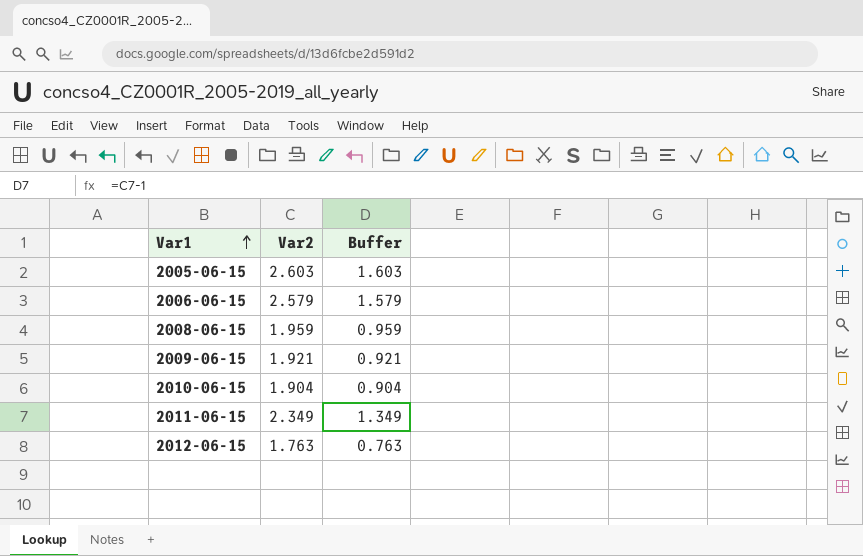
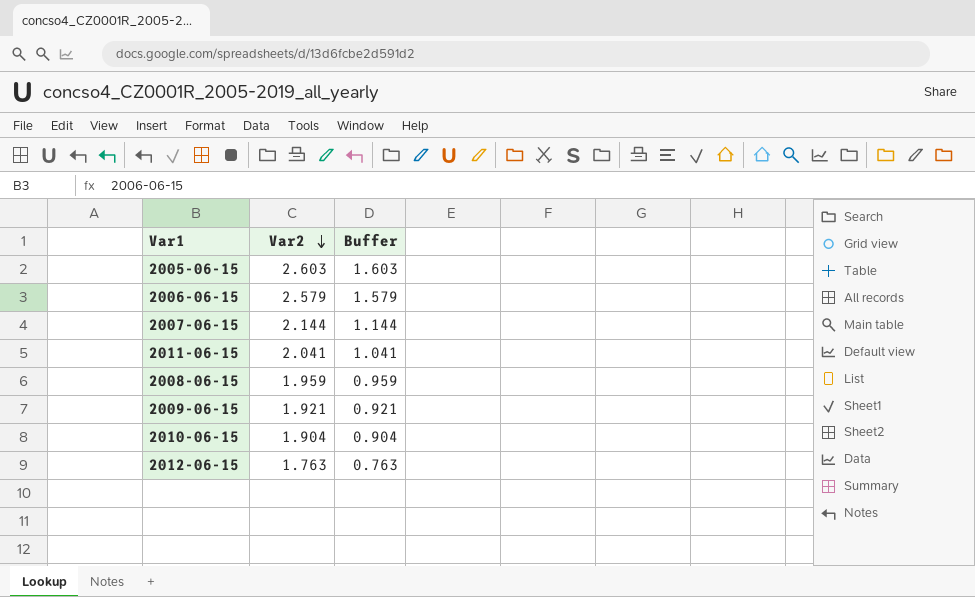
row order: Var1 ascending -> Var2 descending
row 2007-06-15: none -> 2.144 | 1.144
2011-06-15 | Var2: 2.349 -> 2.041
2011-06-15 | Buffer: 1.349 -> 1.041

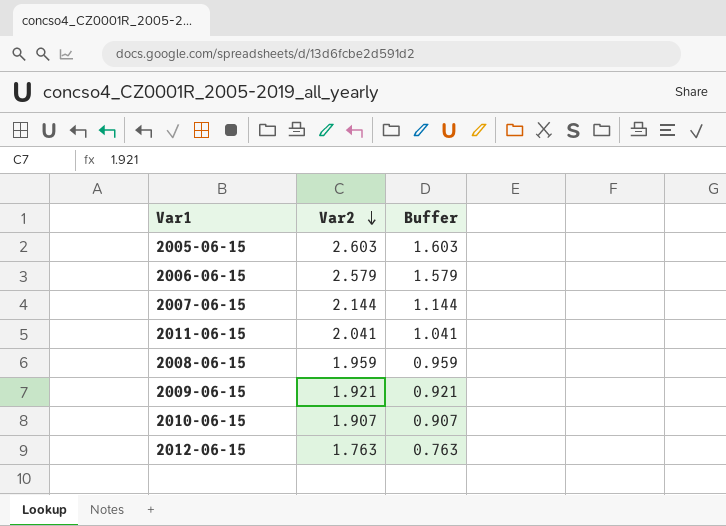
2010-06-15 | Var2: 1.904 -> 1.907
2010-06-15 | Buffer: 0.904 -> 0.907

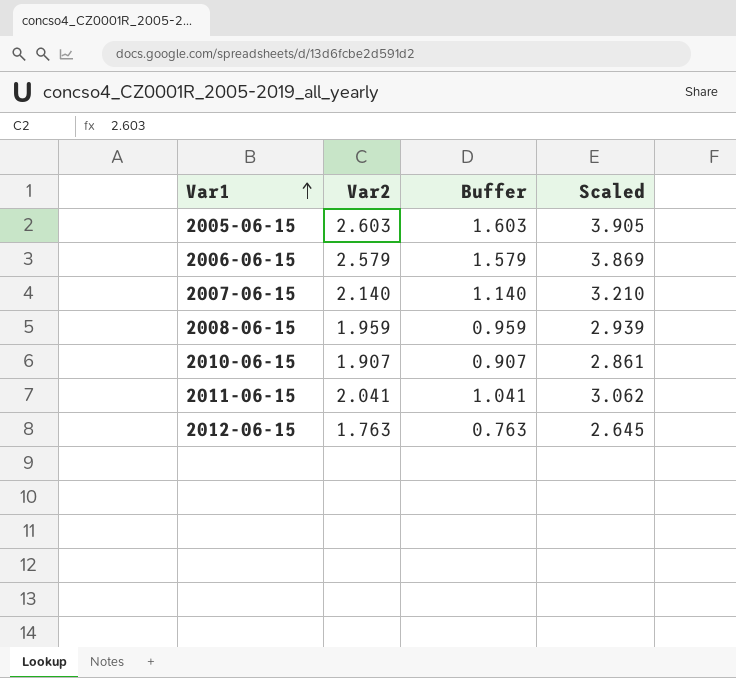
row order: Var2 descending -> Var1 ascending
column Scaled | formula: none -> [Var2] * 1.5
row 2009-06-15: 1.921 | 0.921 -> none
2007-06-15 | Var2: 2.144 -> 2.140
2007-06-15 | Buffer: 1.144 -> 1.140

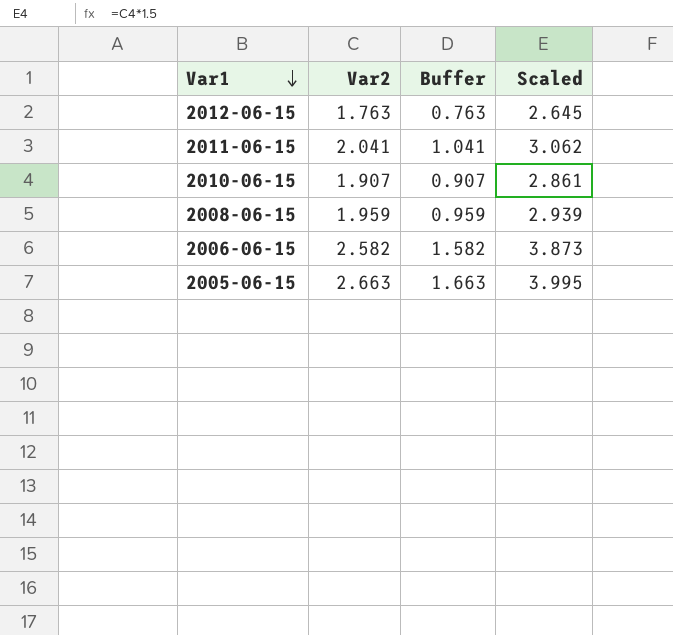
row order: Var1 ascending -> Var1 descending
row 2007-06-15: 2.140 | 1.140 | 3.210 -> none
2006-06-15 | Var2: 2.579 -> 2.582
2006-06-15 | Buffer: 1.579 -> 1.582
2006-06-15 | Scaled: 3.869 -> 3.873
2005-06-15 | Var2: 2.603 -> 2.663
2005-06-15 | Buffer: 1.603 -> 1.663
2005-06-15 | Scaled: 3.905 -> 3.995

